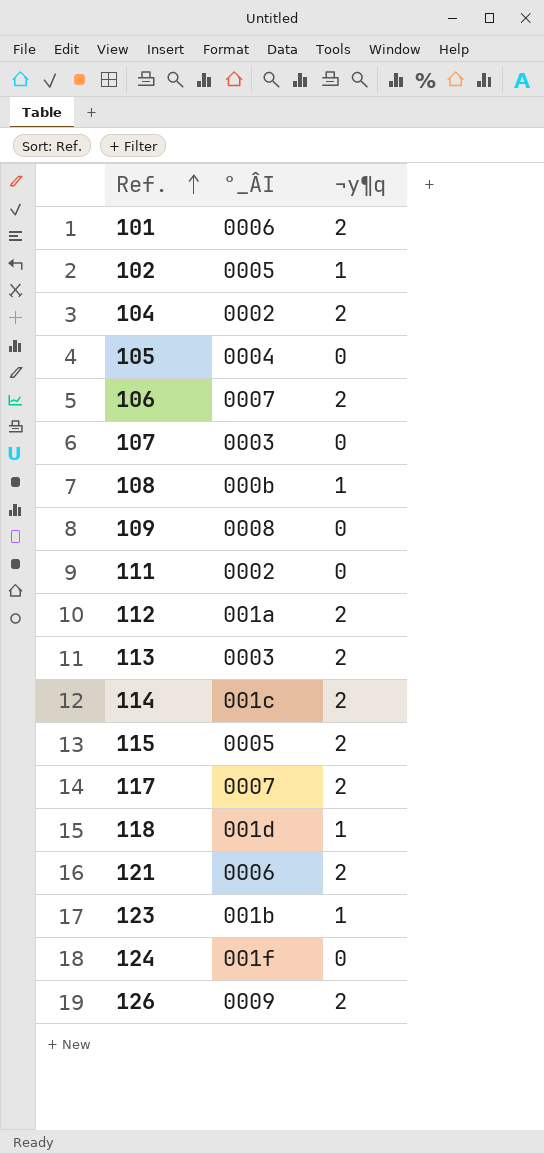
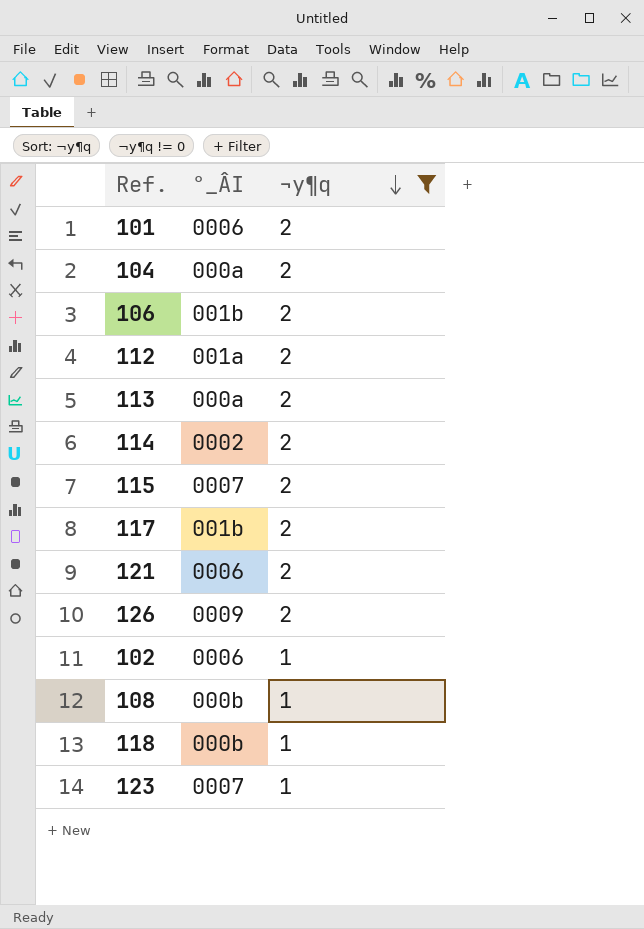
filter: none -> ¬y¶q != 0
row order: Ref. ascending -> ¬y¶q descending
104 | °_ÂI: 0002 -> 000a
106 | °_ÂI: 0007 -> 001b
113 | °_ÂI: 0003 -> 000a
114 | °_ÂI: 001c -> 0002
115 | °_ÂI: 0005 -> 0007
117 | °_ÂI: 0007 -> 001b
102 | °_ÂI: 0005 -> 0006
118 | °_ÂI: 001d -> 000b
123 | °_ÂI: 001b -> 0007

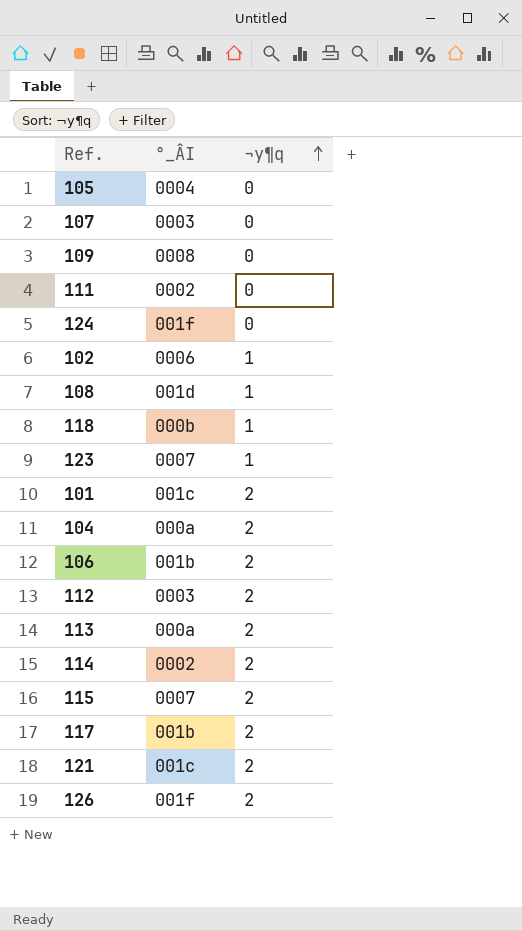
filter: ¬y¶q != 0 -> none
row order: ¬y¶q descending -> ¬y¶q ascending
108 | °_ÂI: 000b -> 001d
101 | °_ÂI: 0006 -> 001c
112 | °_ÂI: 001a -> 0003
121 | °_ÂI: 0006 -> 001c
126 | °_ÂI: 0009 -> 001f

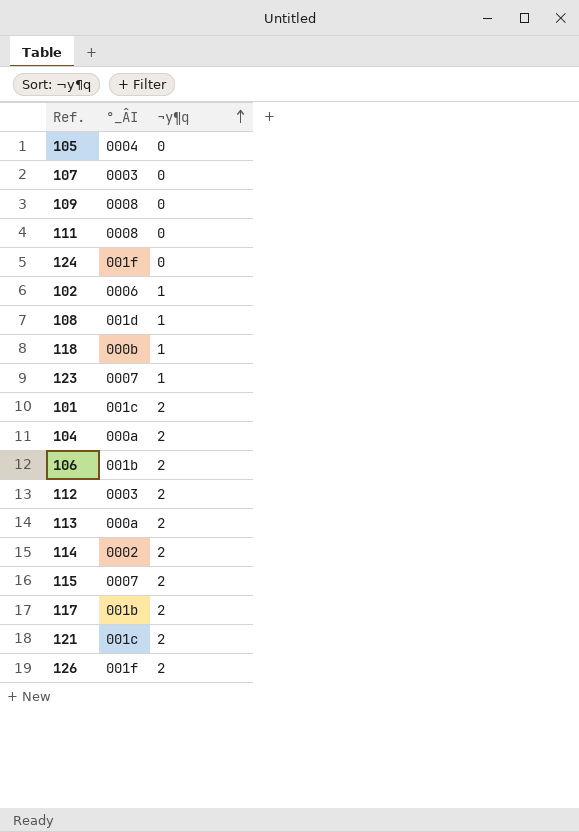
111 | °_ÂI: 0002 -> 0008

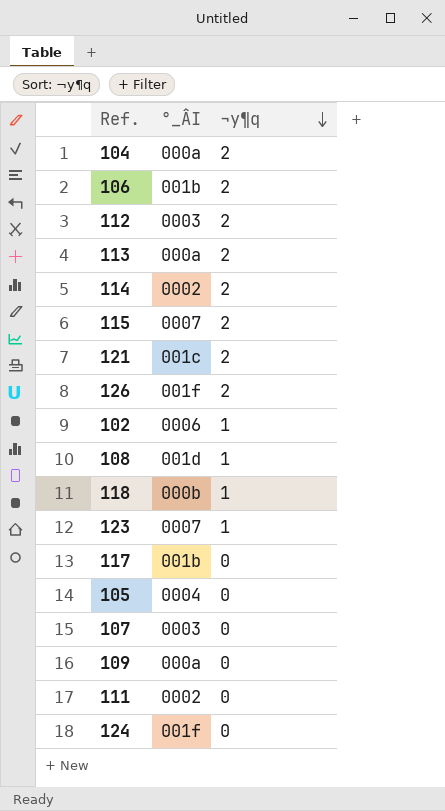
row order: ¬y¶q ascending -> ¬y¶q descending
row 101: 001c | 2 -> none
117 | ¬y¶q: 2 -> 0
109 | °_ÂI: 0008 -> 000a
111 | °_ÂI: 0008 -> 0002

